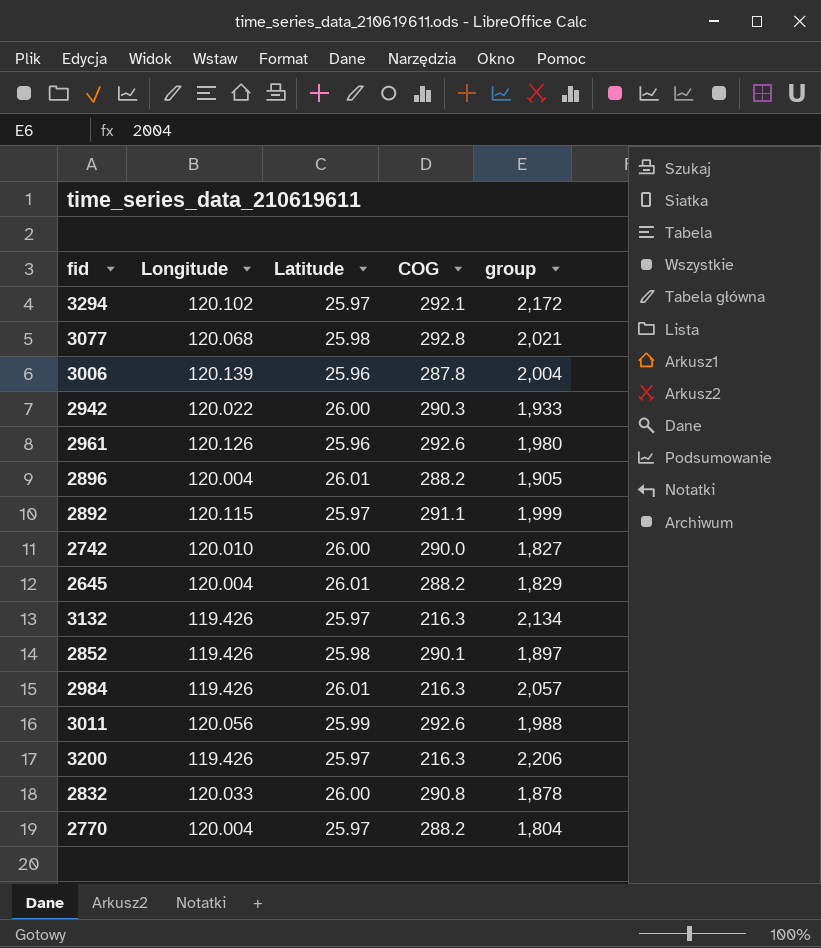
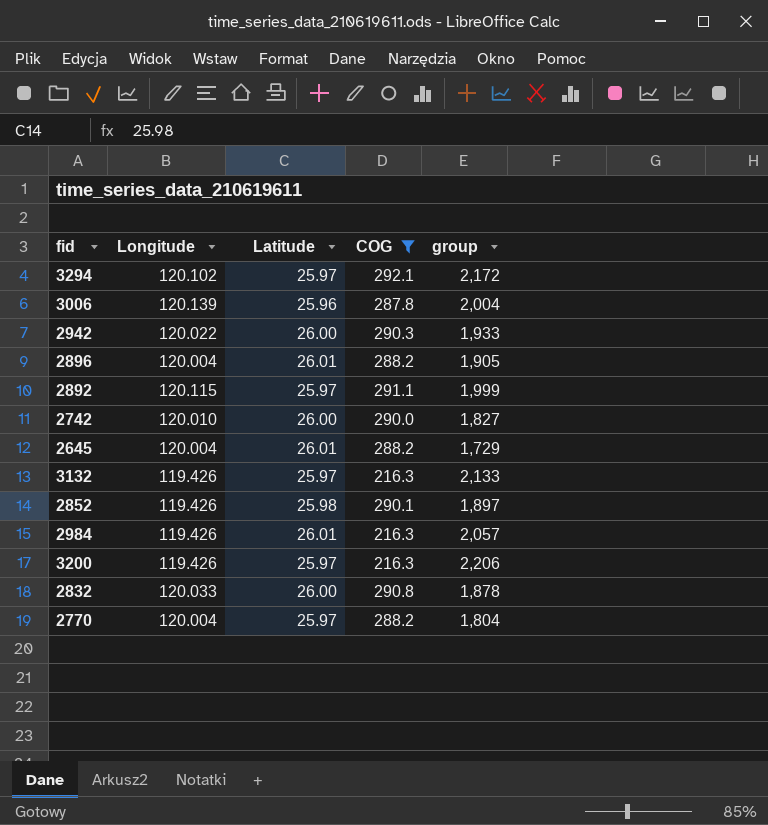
filter: none -> COG <= 292.1
2645 | group: 1,829 -> 1,729
3132 | group: 2,134 -> 2,133

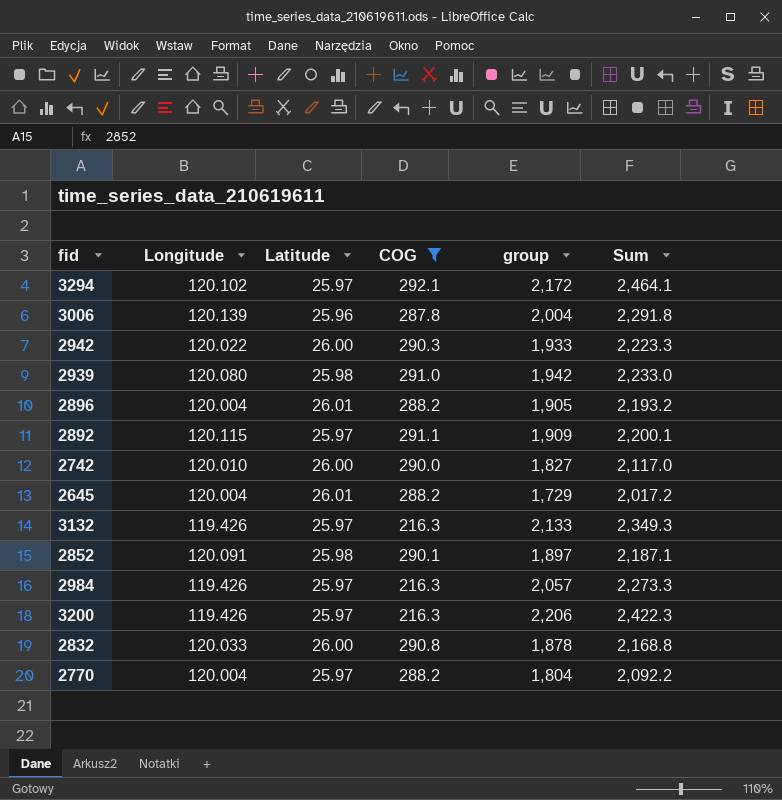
column Sum | formula: none -> [COG] + [group]
row 2939: none -> 120.080 | 25.98 | 291.0 | 1,942 | 2,233.0
2892 | group: 1,999 -> 1,909
2852 | Longitude: 119.426 -> 120.091
2984 | Latitude: 26.01 -> 25.97

